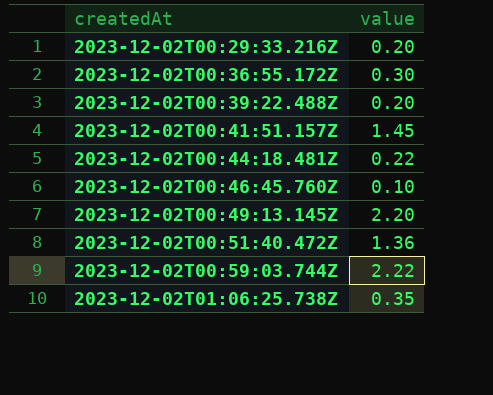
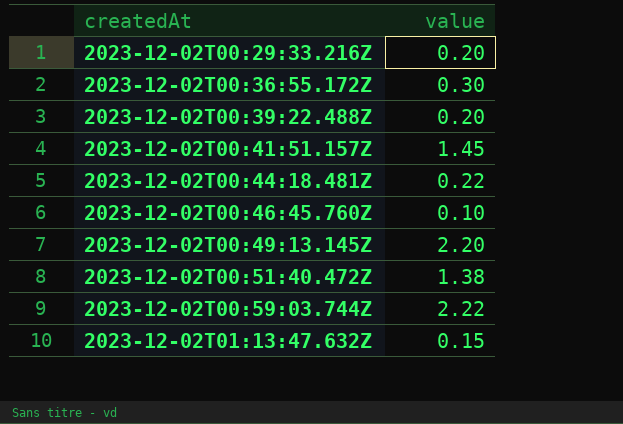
row 2023-12-02T01:06:25.738Z: 0.35 -> none
2023-12-02T00:51:40.472Z | value: 1.36 -> 1.38
row 2023-12-02T01:13:47.632Z: none -> 0.15

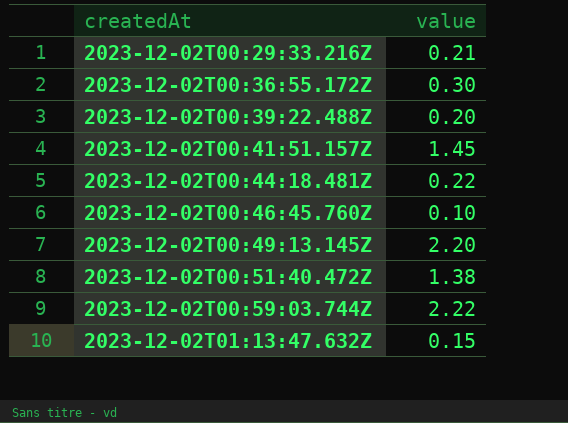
2023-12-02T00:29:33.216Z | value: 0.20 -> 0.21

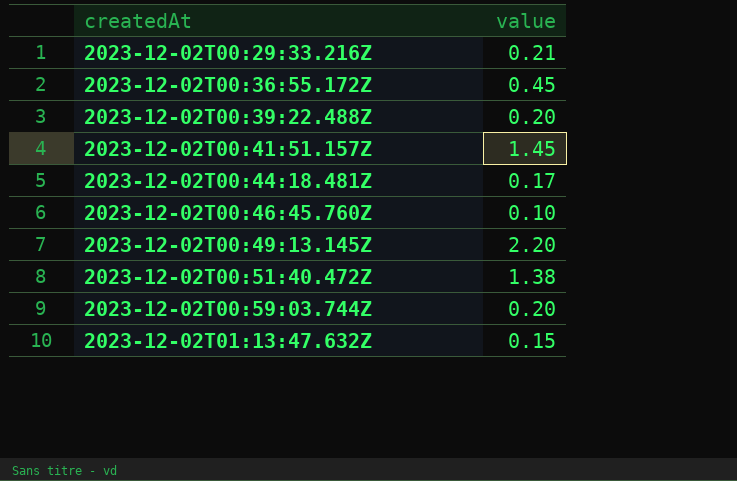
2023-12-02T00:36:55.172Z | value: 0.30 -> 0.45
2023-12-02T00:44:18.481Z | value: 0.22 -> 0.17
2023-12-02T00:59:03.744Z | value: 2.22 -> 0.20

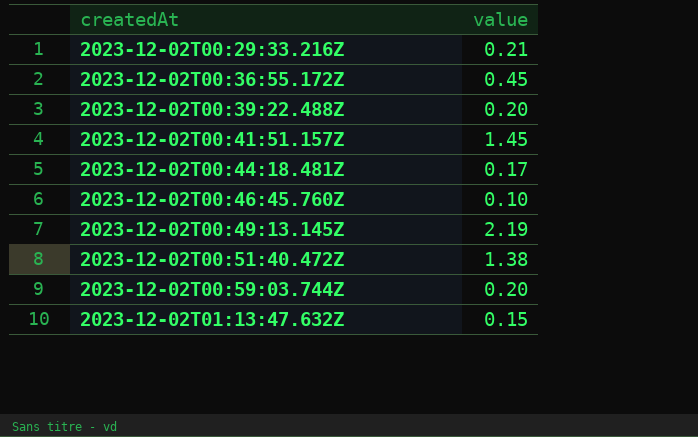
2023-12-02T00:49:13.145Z | value: 2.20 -> 2.19

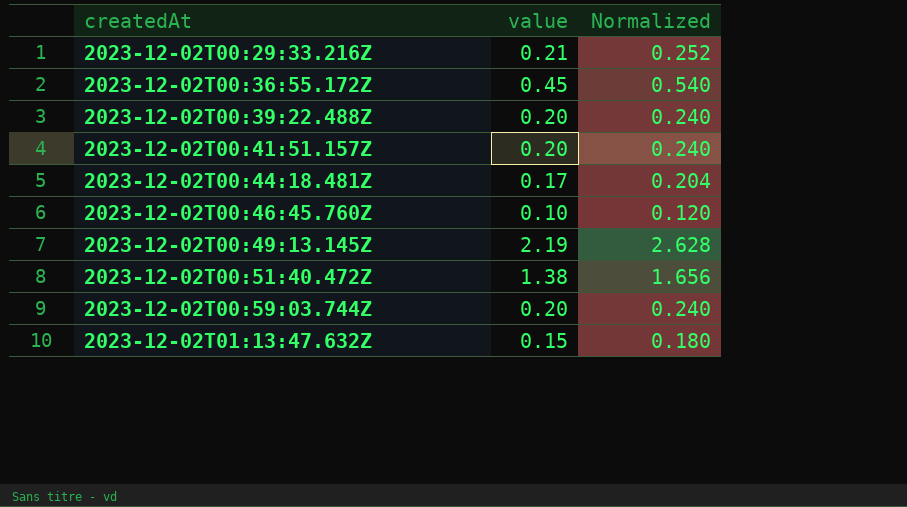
column Normalized | formula: none -> [value] * 1.2
2023-12-02T00:41:51.157Z | value: 1.45 -> 0.20

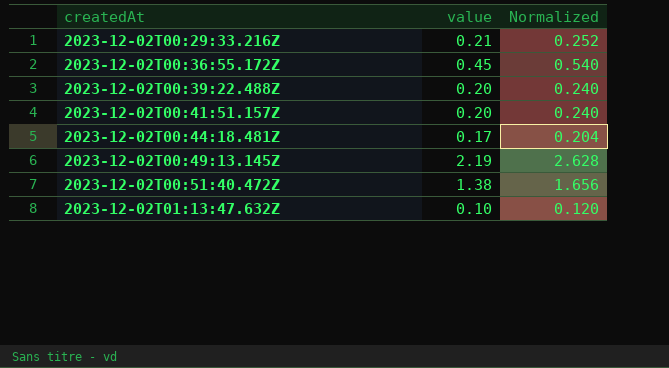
row 2023-12-02T00:46:45.760Z: 0.10 | 0.120 -> none
row 2023-12-02T00:59:03.744Z: 0.20 | 0.240 -> none
2023-12-02T01:13:47.632Z | value: 0.15 -> 0.10
2023-12-02T01:13:47.632Z | Normalized: 0.180 -> 0.120

